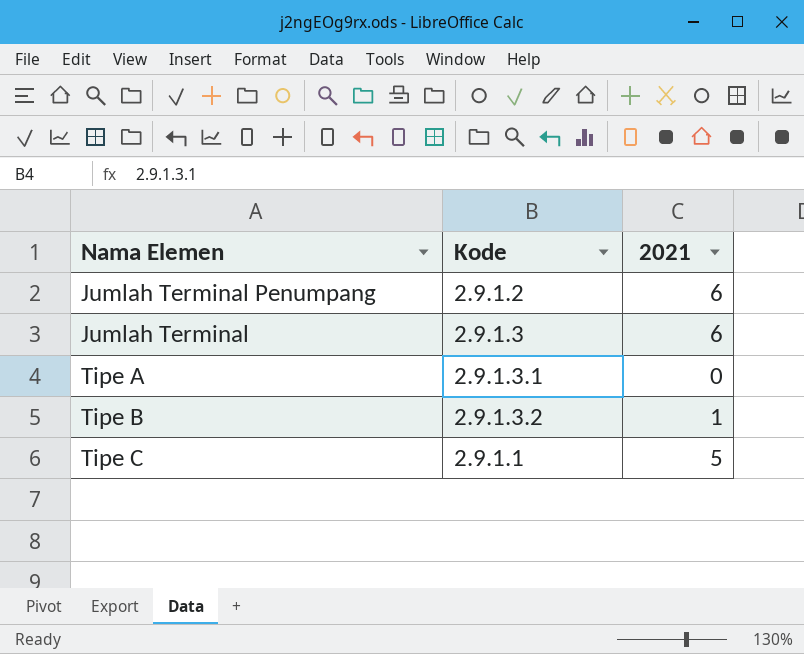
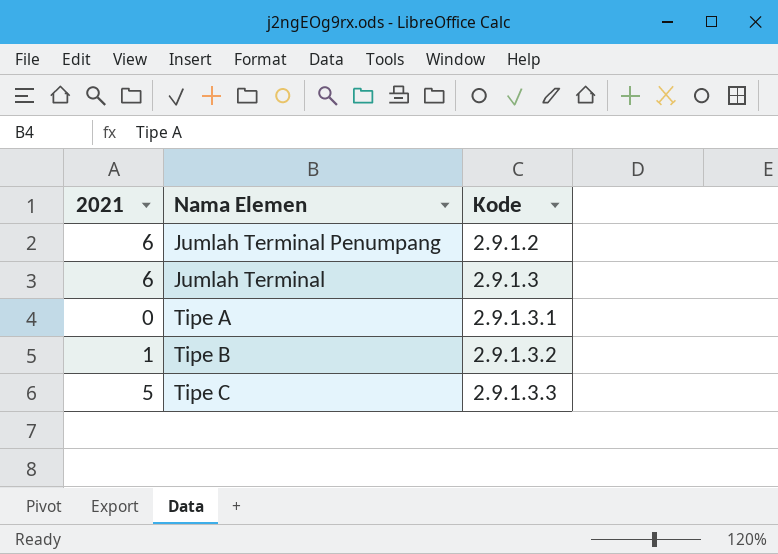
column 2021 | position: 3 -> 1
Tipe C | Kode: 2.9.1.1 -> 2.9.1.3.3

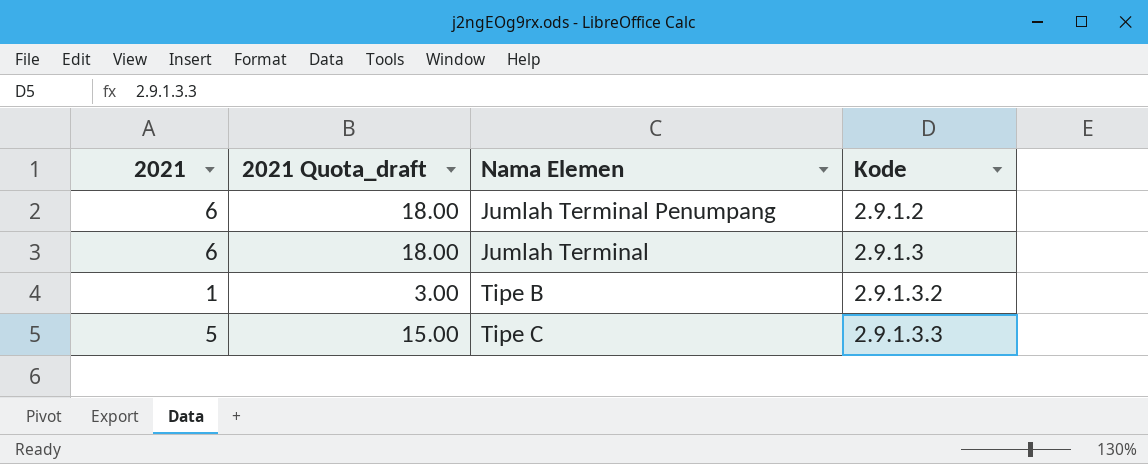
column 2021 Quota_draft | formula: none -> [2021] * 3
row Tipe A: 0 | 2.9.1.3.1 -> none

